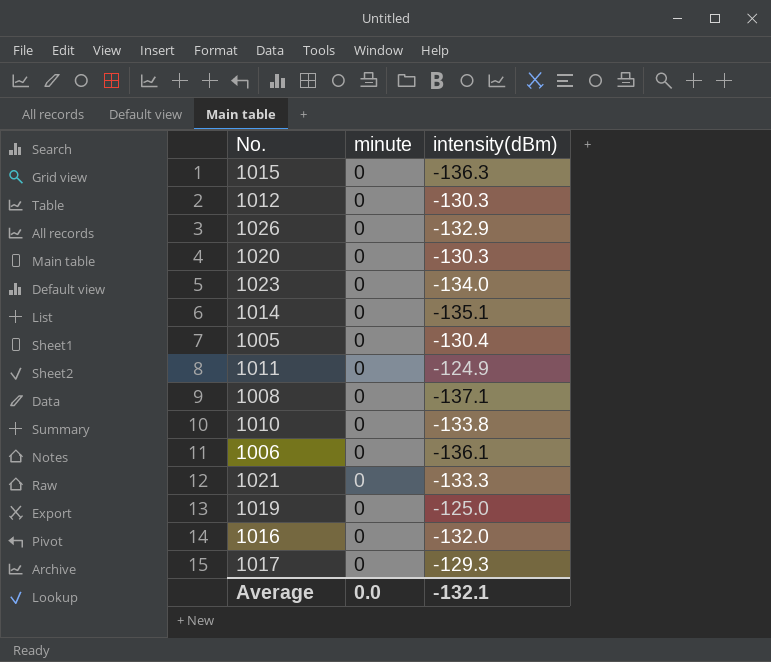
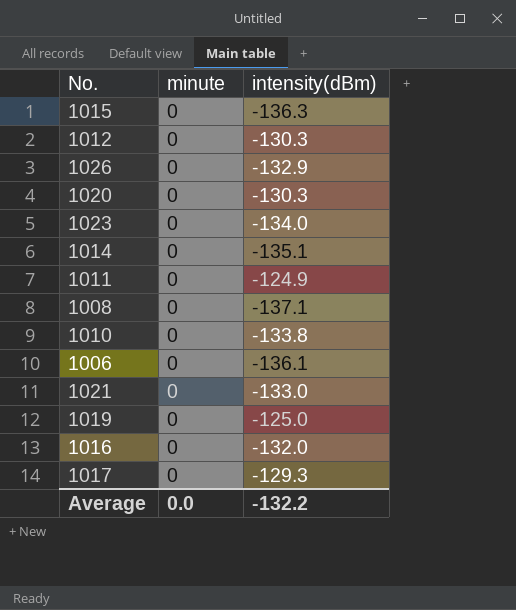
row 1005: 0 | -130.4 -> none
1021 | intensity(dBm): -133.3 -> -133.0
Average | intensity(dBm): -132.1 -> -132.2

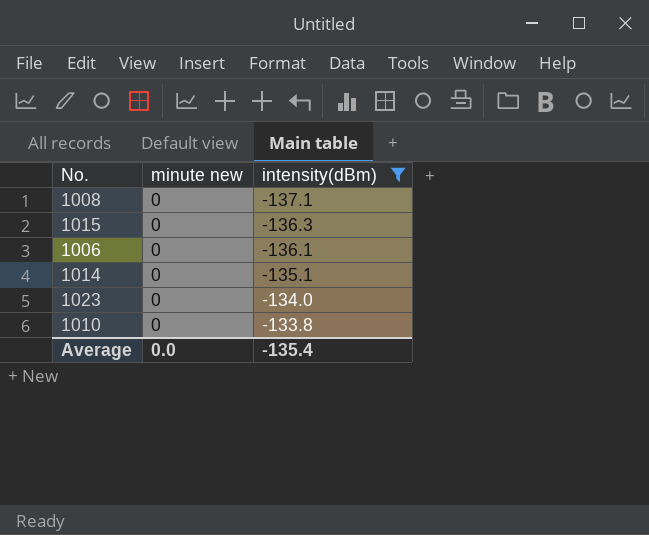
filter: none -> intensity(dBm) <= -133.8
row order: none -> intensity(dBm) ascending
column name: minute -> minute new
Average | intensity(dBm): -132.2 -> -135.4

